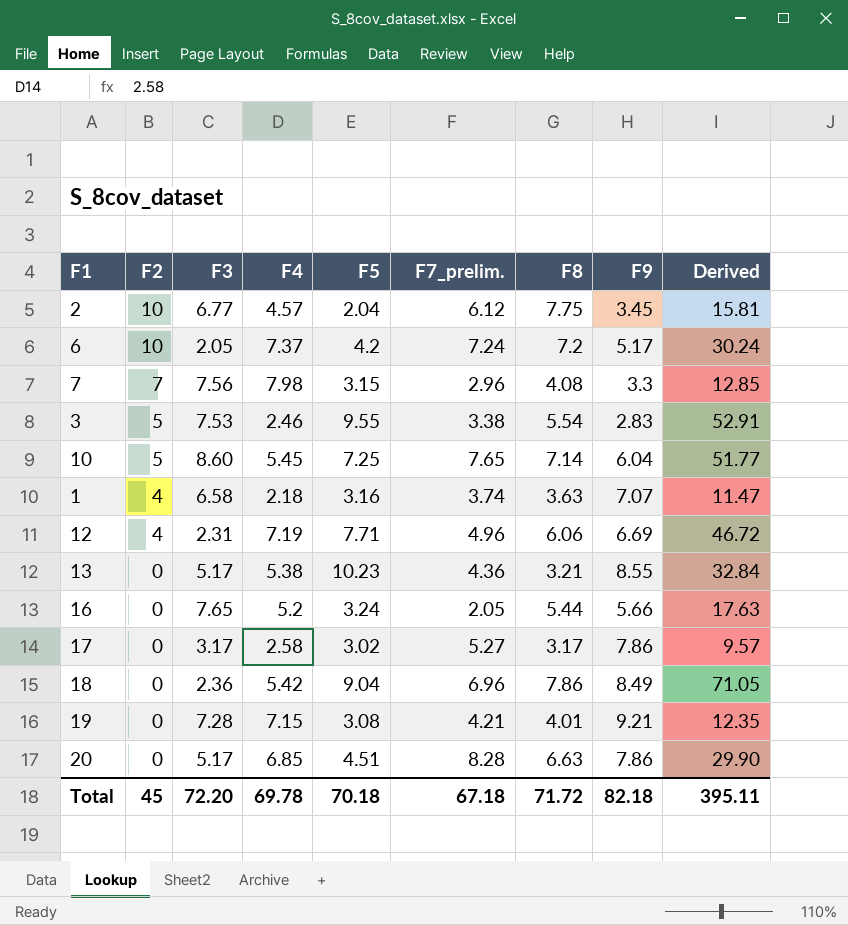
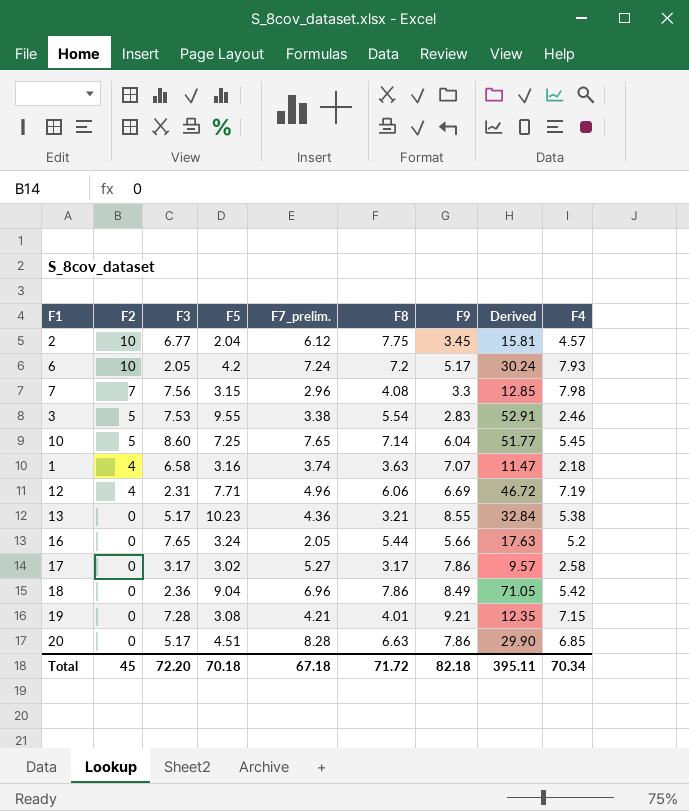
column F4 | position: 4 -> 9
6 | F4: 7.37 -> 7.93
Total | F4: 69.78 -> 70.34

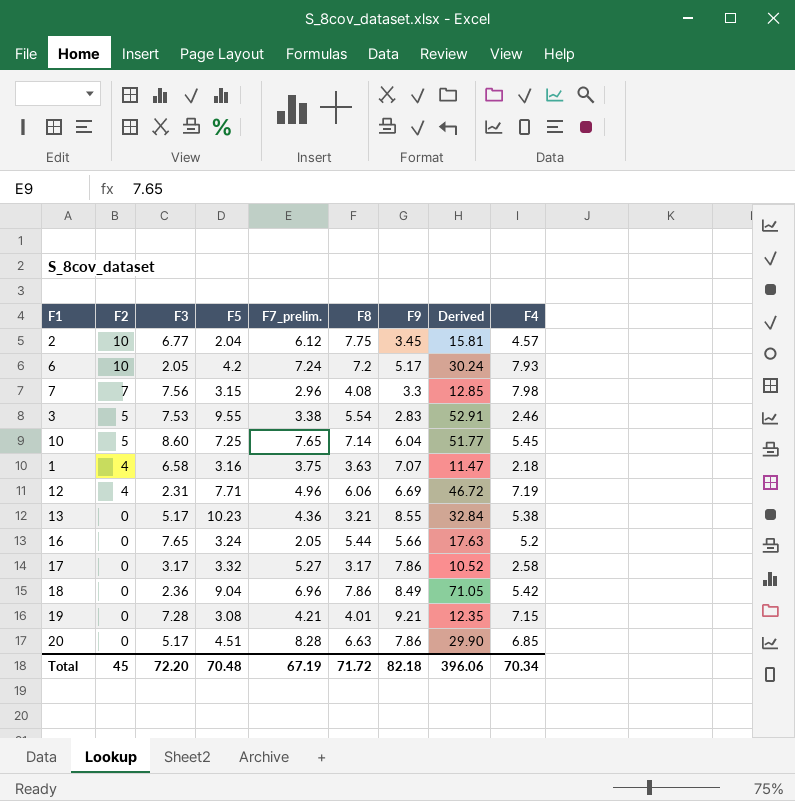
1 | F7_prelim.: 3.74 -> 3.75
17 | F5: 3.02 -> 3.32
17 | Derived: 9.57 -> 10.52
Total | F5: 70.18 -> 70.48
Total | F7_prelim.: 67.18 -> 67.19
Total | Derived: 395.11 -> 396.06

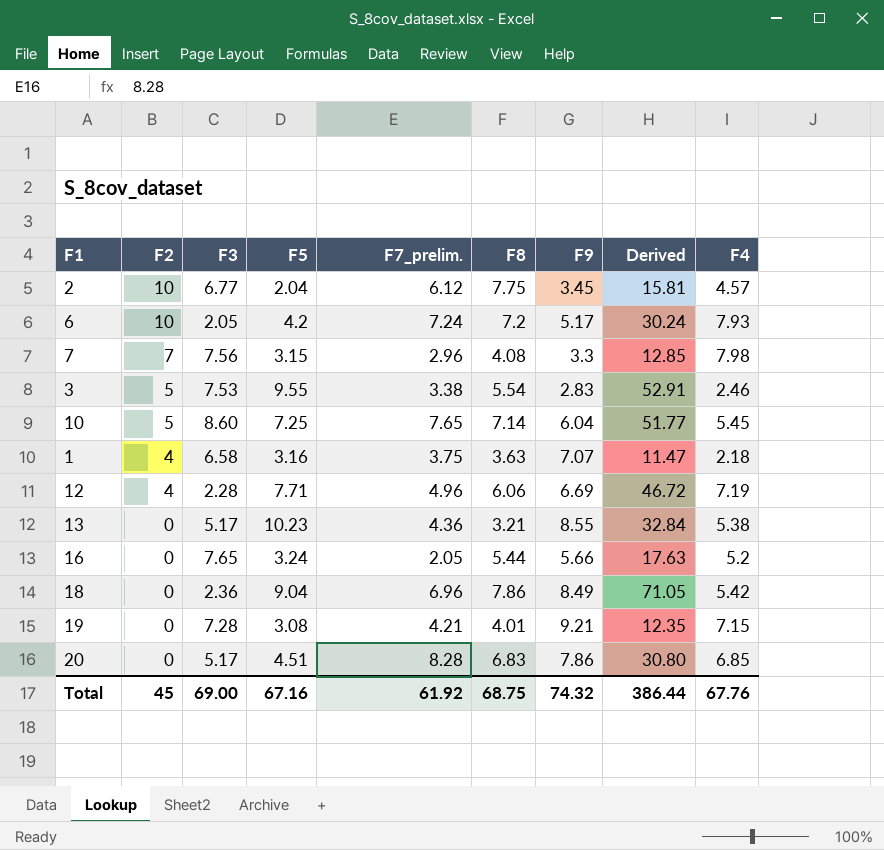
row 17: 0 | 3.17 | 3.32 | 5.27 | 3.17 | 7.86 | 10.52 | 2.58 -> none
12 | F3: 2.31 -> 2.28
20 | F8: 6.63 -> 6.83
20 | Derived: 29.90 -> 30.80
Total | F3: 72.20 -> 69.00
Total | F5: 70.48 -> 67.16
Total | F7_prelim.: 67.19 -> 61.92
Total | F8: 71.72 -> 68.75
Total | F9: 82.18 -> 74.32
Total | Derived: 396.06 -> 386.44
Total | F4: 70.34 -> 67.76

